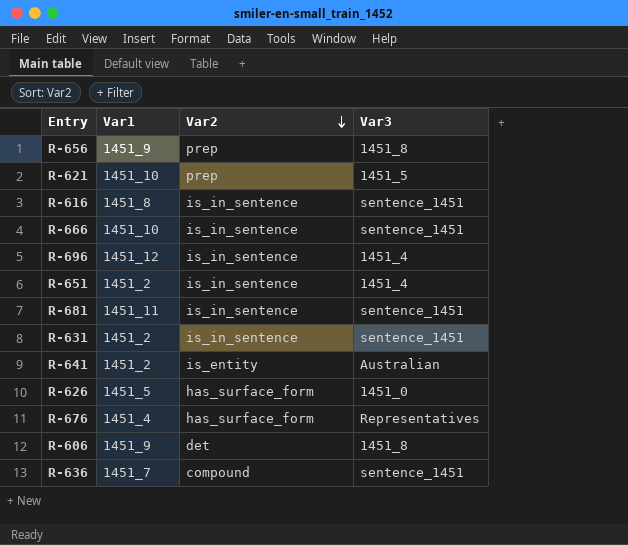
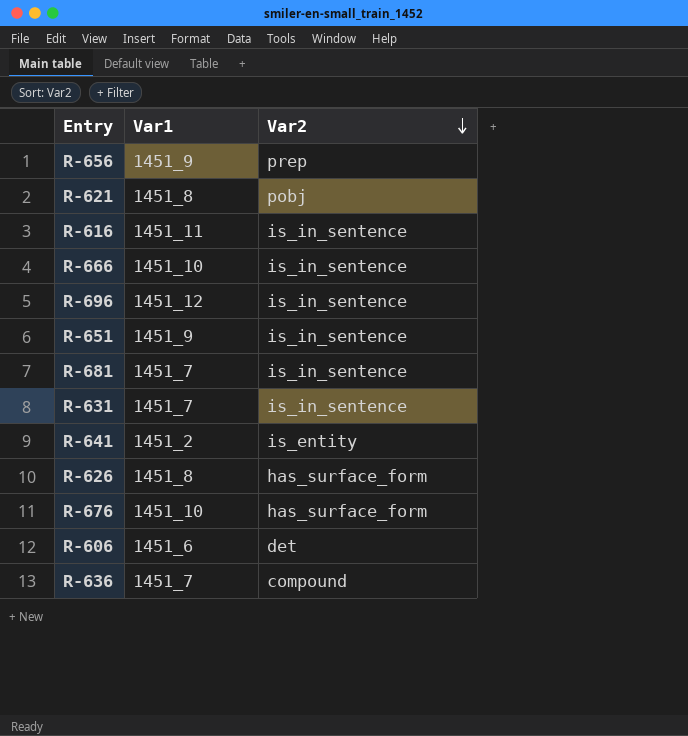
column Var3 | position: 4 -> none
R-621 | Var1: 1451_10 -> 1451_8
R-621 | Var2: prep -> pobj
R-616 | Var1: 1451_8 -> 1451_11
R-651 | Var1: 1451_2 -> 1451_9
R-681 | Var1: 1451_11 -> 1451_7
R-631 | Var1: 1451_2 -> 1451_7
R-626 | Var1: 1451_5 -> 1451_8
R-676 | Var1: 1451_4 -> 1451_10
R-606 | Var1: 1451_9 -> 1451_6

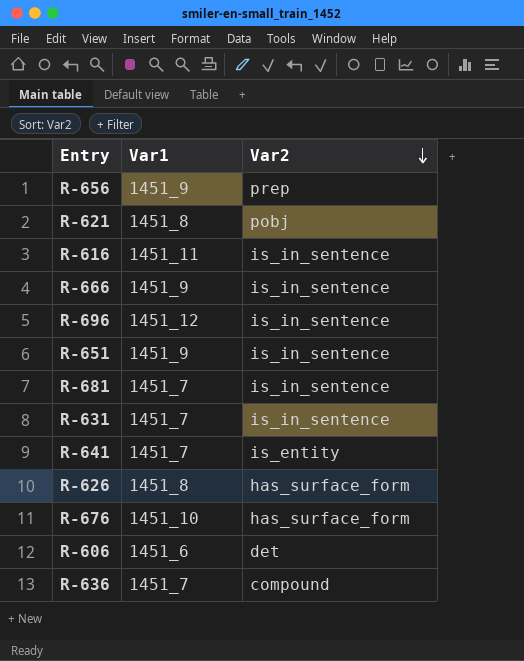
R-666 | Var1: 1451_10 -> 1451_9
R-641 | Var1: 1451_2 -> 1451_7

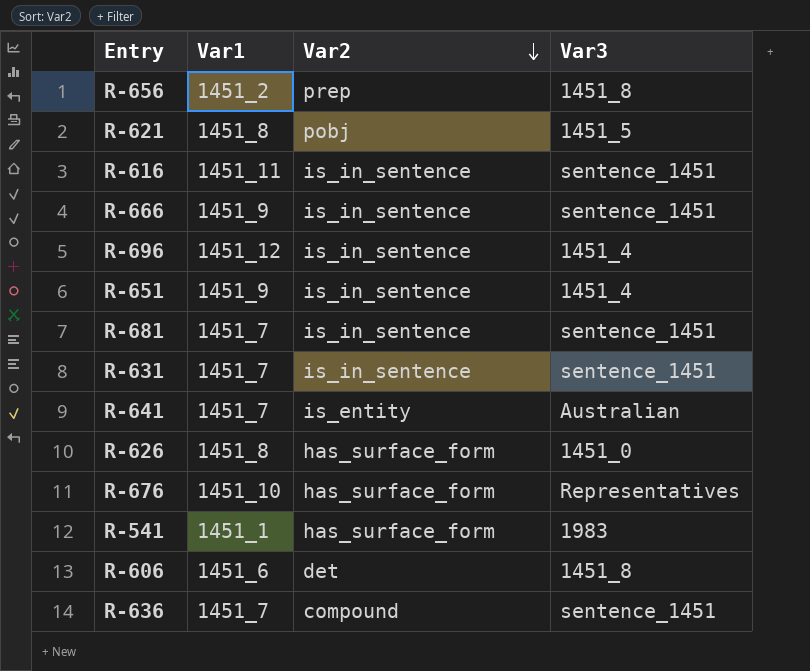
column Var3 | position: none -> 4
R-656 | Var1: 1451_9 -> 1451_2
row R-541: none -> 1451_1 | has_surface_form | 1983

